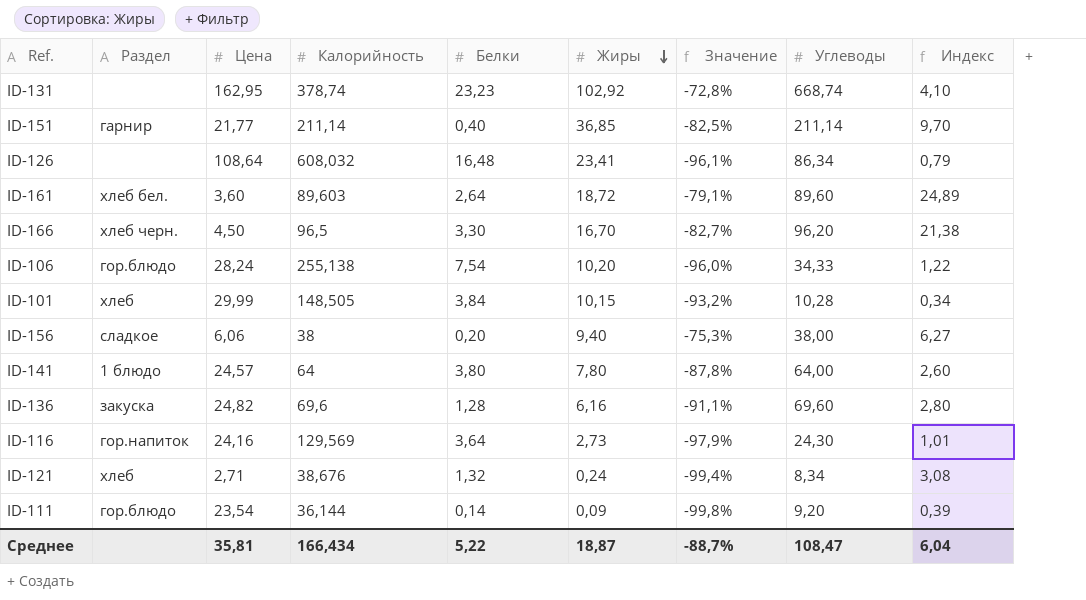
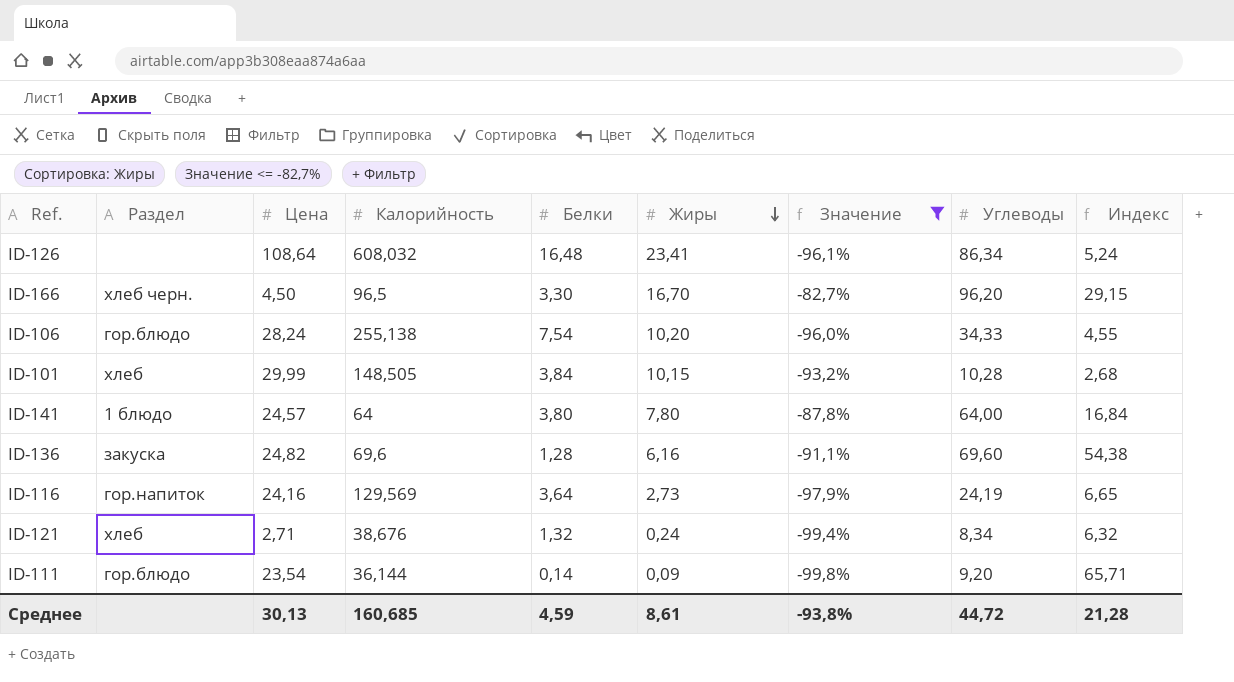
filter: none -> Значение <= -82,7%
column Индекс | formula: [Углеводы] / [Цена] -> [Углеводы] / [Белки]
ID-116 | Углеводы: 24,30 -> 24,19
Среднее | Цена: 35,81 -> 30,13
Среднее | Калорийность: 166,434 -> 160,685
Среднее | Белки: 5,22 -> 4,59
Среднее | Жиры: 18,87 -> 8,61
Среднее | Значение: -88,7% -> -93,8%
Среднее | Углеводы: 108,47 -> 44,72
Среднее | Индекс: 6,04 -> 21,28

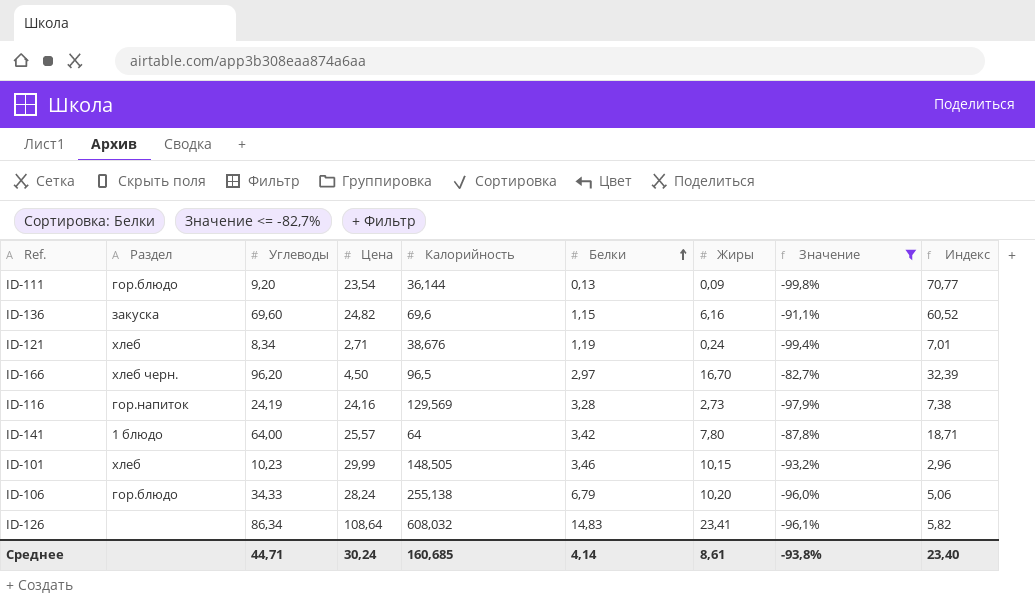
row order: Жиры descending -> Белки ascending
column Углеводы | position: 8 -> 3
ID-111 | Белки: 0,14 -> 0,13
ID-111 | Индекс: 65,71 -> 70,77
ID-136 | Белки: 1,28 -> 1,15
ID-136 | Индекс: 54,38 -> 60,52
ID-121 | Белки: 1,32 -> 1,19
ID-121 | Индекс: 6,32 -> 7,01
ID-166 | Белки: 3,30 -> 2,97
ID-166 | Индекс: 29,15 -> 32,39
ID-116 | Белки: 3,64 -> 3,28
ID-116 | Индекс: 6,65 -> 7,38
ID-141 | Цена: 24,57 -> 25,57
ID-141 | Белки: 3,80 -> 3,42
ID-141 | Индекс: 16,84 -> 18,71
ID-101 | Углеводы: 10,28 -> 10,23
ID-101 | Белки: 3,84 -> 3,46
ID-101 | Индекс: 2,68 -> 2,96
ID-106 | Белки: 7,54 -> 6,79
ID-106 | Индекс: 4,55 -> 5,06
ID-126 | Белки: 16,48 -> 14,83
ID-126 | Индекс: 5,24 -> 5,82
Среднее | Углеводы: 44,72 -> 44,71
Среднее | Цена: 30,13 -> 30,24
Среднее | Белки: 4,59 -> 4,14
Среднее | Индекс: 21,28 -> 23,40

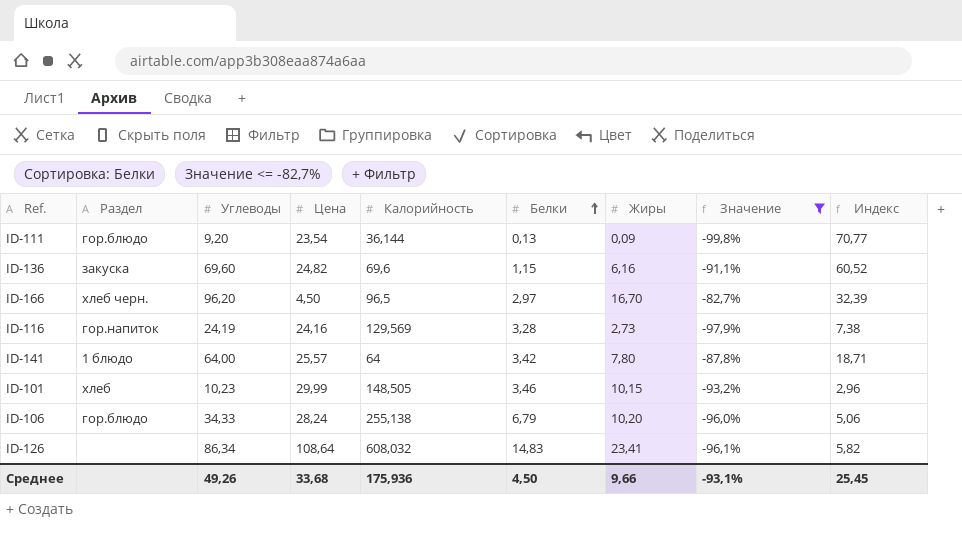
row ID-121: хлеб | 8,34 | 2,71 | 38,676 | 1,19 | 0,24 | -99,4% | 7,01 -> none
Среднее | Углеводы: 44,71 -> 49,26
Среднее | Цена: 30,24 -> 33,68
Среднее | Калорийность: 160,685 -> 175,936
Среднее | Белки: 4,14 -> 4,50
Среднее | Жиры: 8,61 -> 9,66
Среднее | Значение: -93,8% -> -93,1%
Среднее | Индекс: 23,40 -> 25,45

